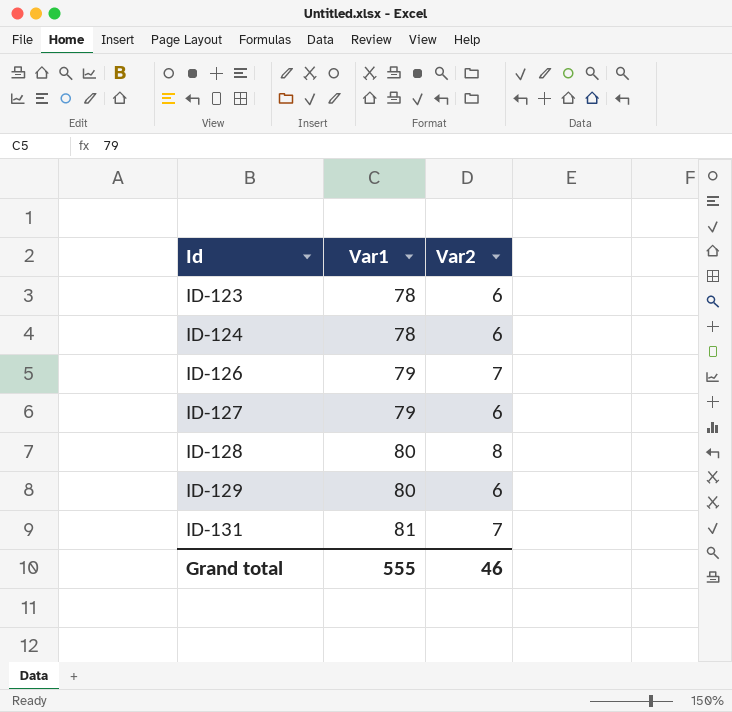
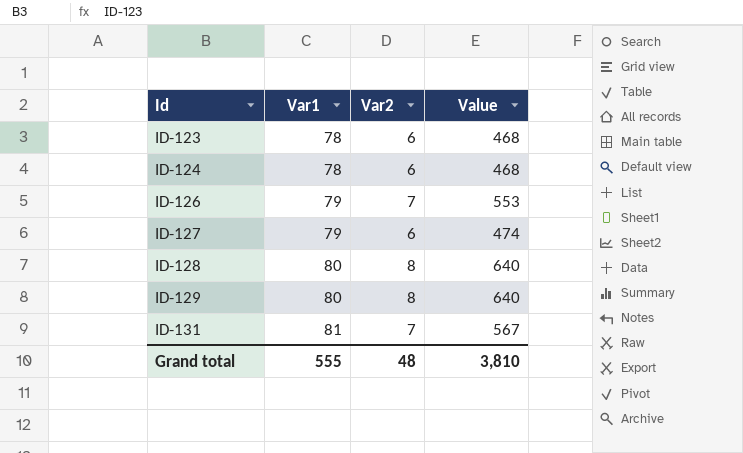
column Value | formula: none -> [Var1] * [Var2]
ID-129 | Var2: 6 -> 8
Grand total | Var2: 46 -> 48

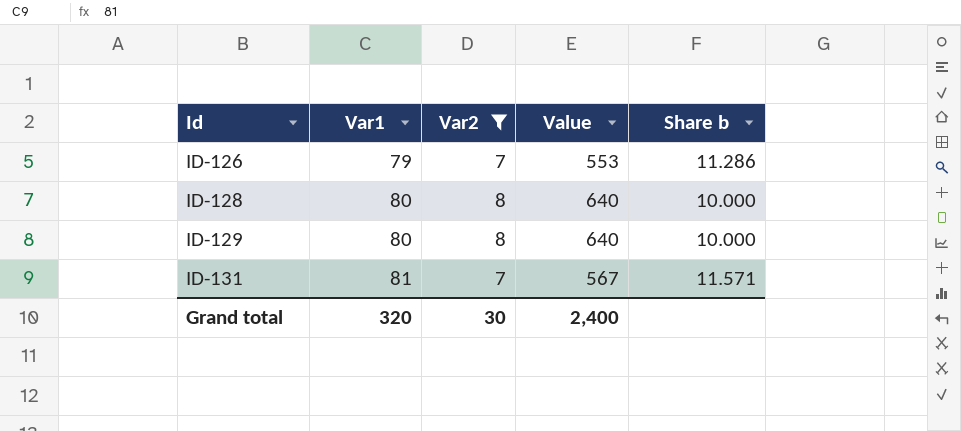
filter: none -> Var2 != 6
column Share b | formula: none -> [Var1] / [Var2]
Grand total | Var1: 555 -> 320
Grand total | Var2: 48 -> 30
Grand total | Value: 3,810 -> 2,400

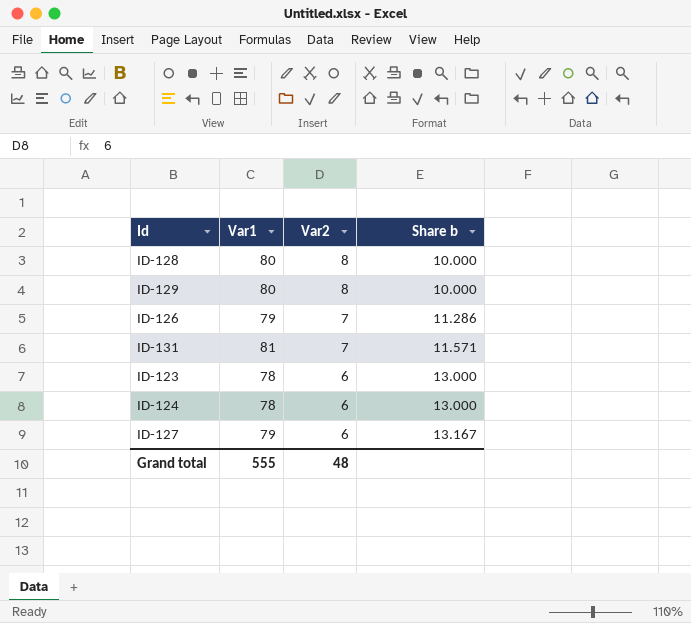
filter: Var2 != 6 -> none
row order: Id ascending -> Var2 descending
column Value | formula: [Var1] * [Var2] -> none
Grand total | Var1: 320 -> 555
Grand total | Var2: 30 -> 48

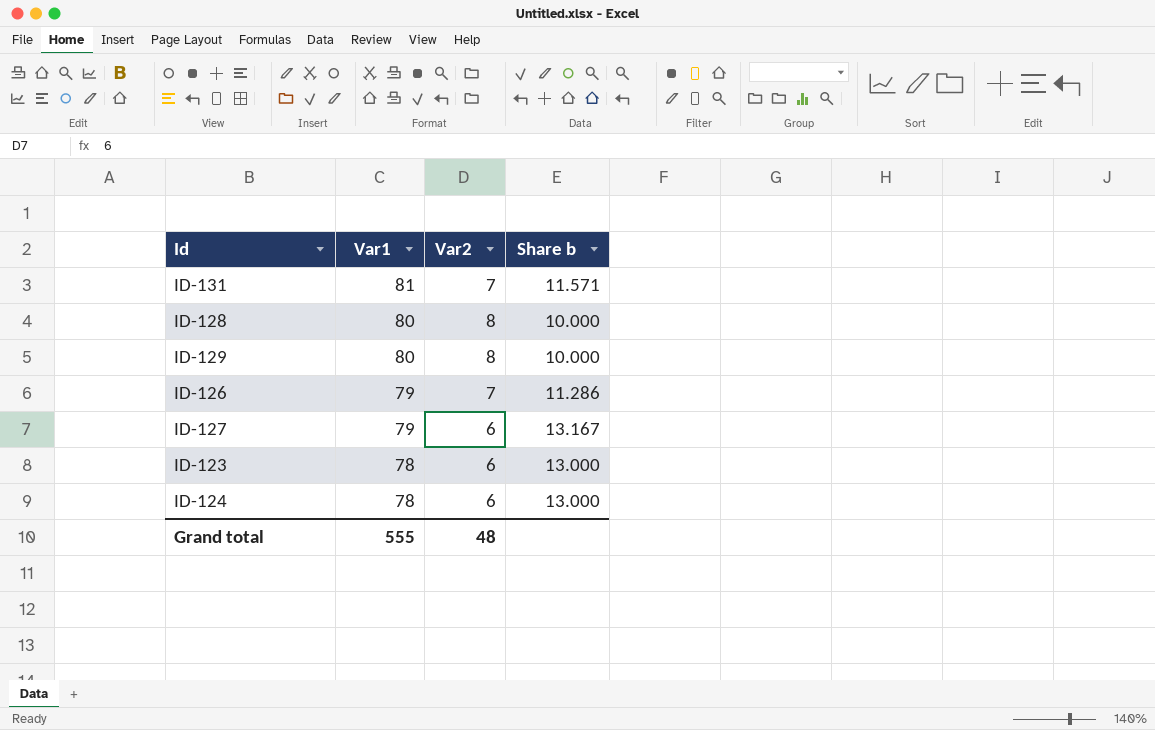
row order: Var2 descending -> Var1 descending

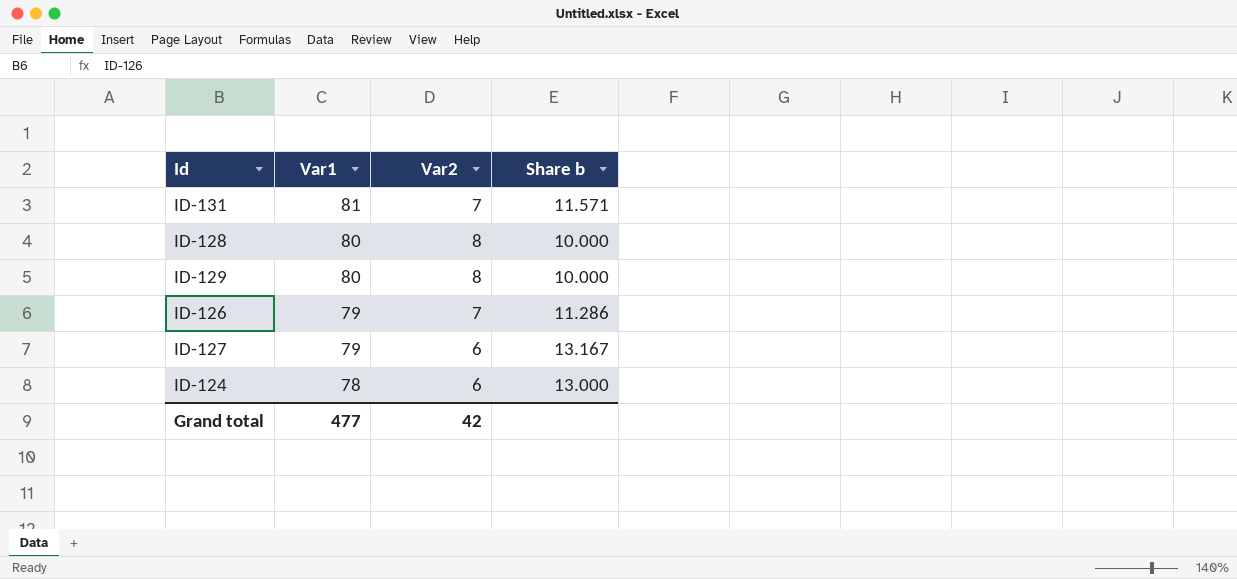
row ID-123: 78 | 6 | 13.000 -> none
Grand total | Var1: 555 -> 477
Grand total | Var2: 48 -> 42

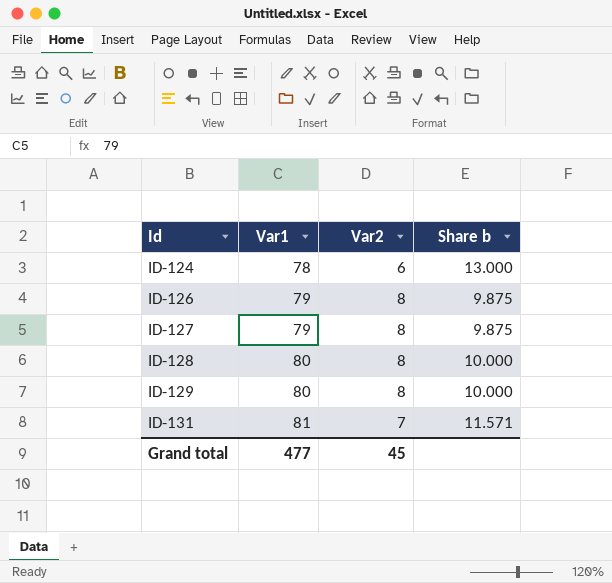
row order: Var1 descending -> Id ascending
ID-126 | Var2: 7 -> 8
ID-126 | Share b: 11.286 -> 9.875
ID-127 | Var2: 6 -> 8
ID-127 | Share b: 13.167 -> 9.875
Grand total | Var2: 42 -> 45

